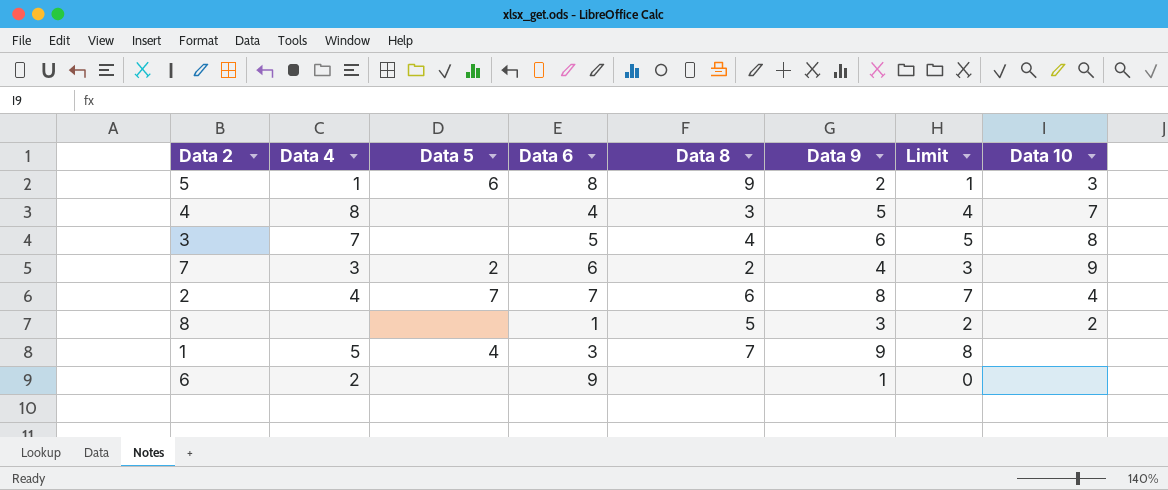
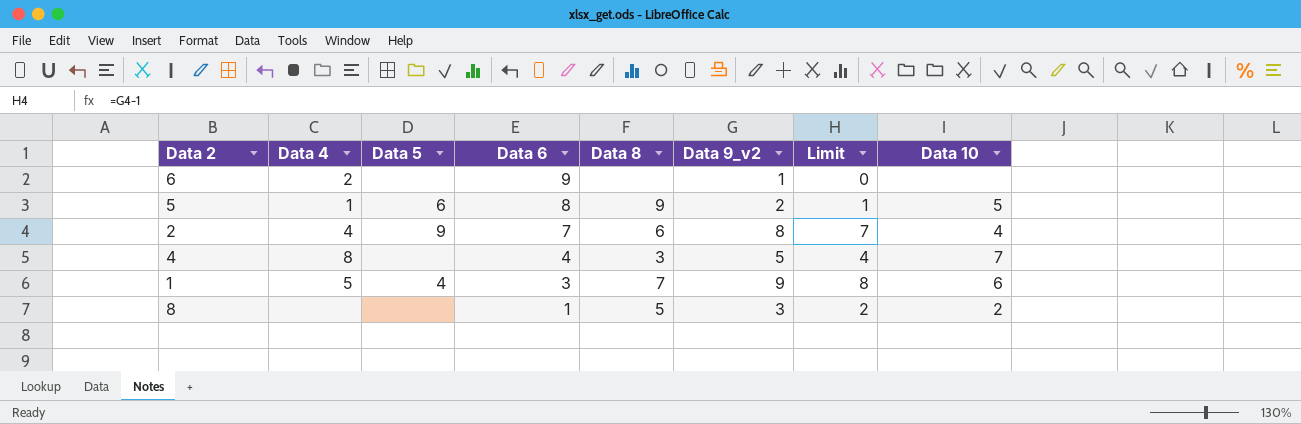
row order: none -> Data 6 descending
column name: Data 9 -> Data 9_v2
row 3: 7 | none | 5 | 4 | 6 | 5 | 8 -> none
row 7: 3 | 2 | 6 | 2 | 4 | 3 | 9 -> none
5 | Data 10: 3 -> 5
2 | Data 5: 7 -> 9
1 | Data 10: none -> 6

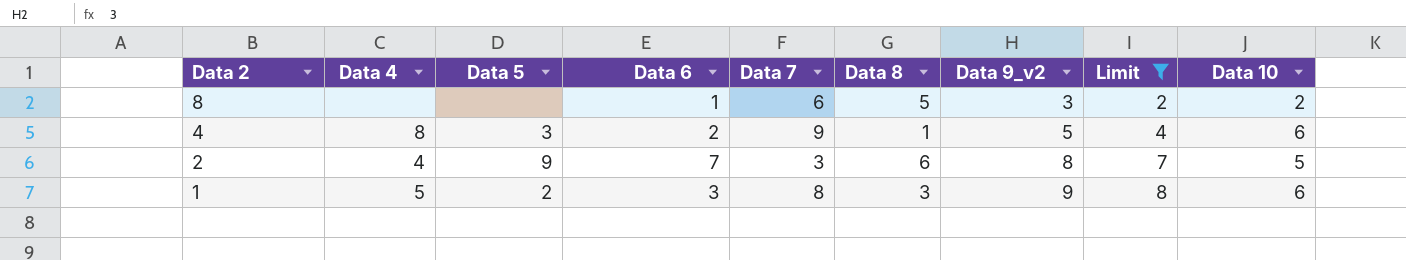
filter: none -> Limit >= 2
row order: Data 6 descending -> Data 2 descending
column Data 7 | position: none -> 5
4 | Data 5: none -> 3
4 | Data 6: 4 -> 2
4 | Data 8: 3 -> 1
4 | Data 10: 7 -> 6
2 | Data 10: 4 -> 5
1 | Data 5: 4 -> 2
1 | Data 8: 7 -> 3

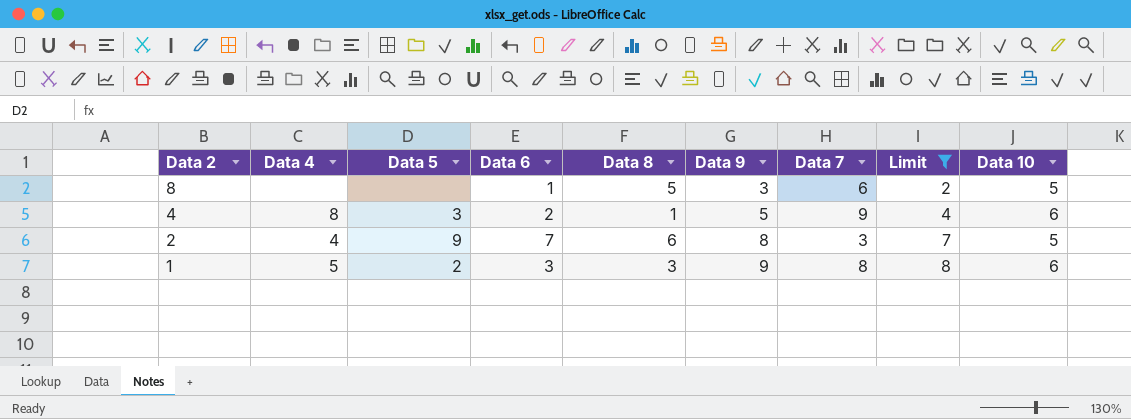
column name: Data 9_v2 -> Data 9
column Data 7 | position: 5 -> 7
8 | Data 10: 2 -> 5

